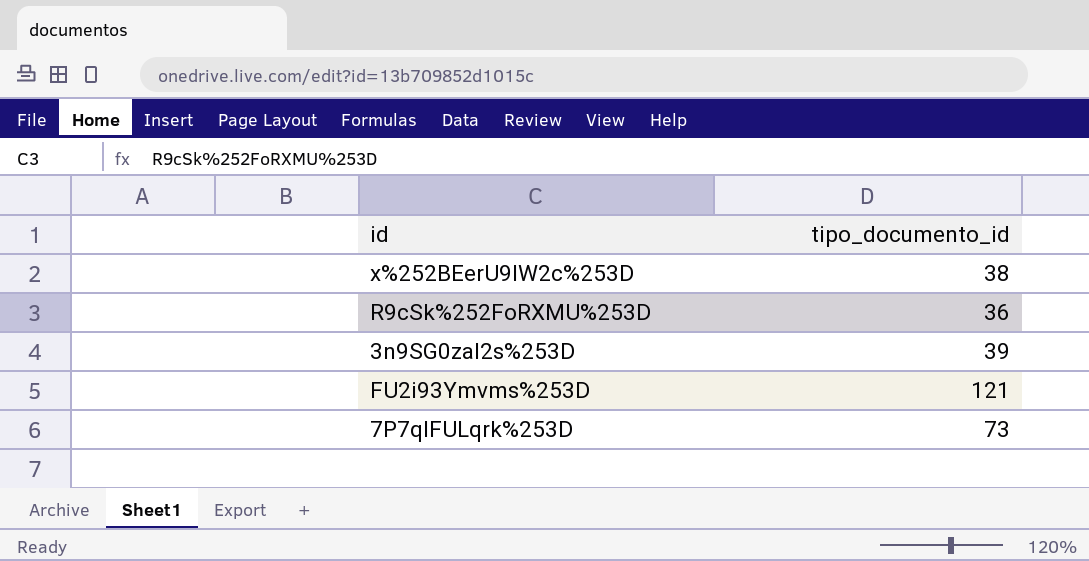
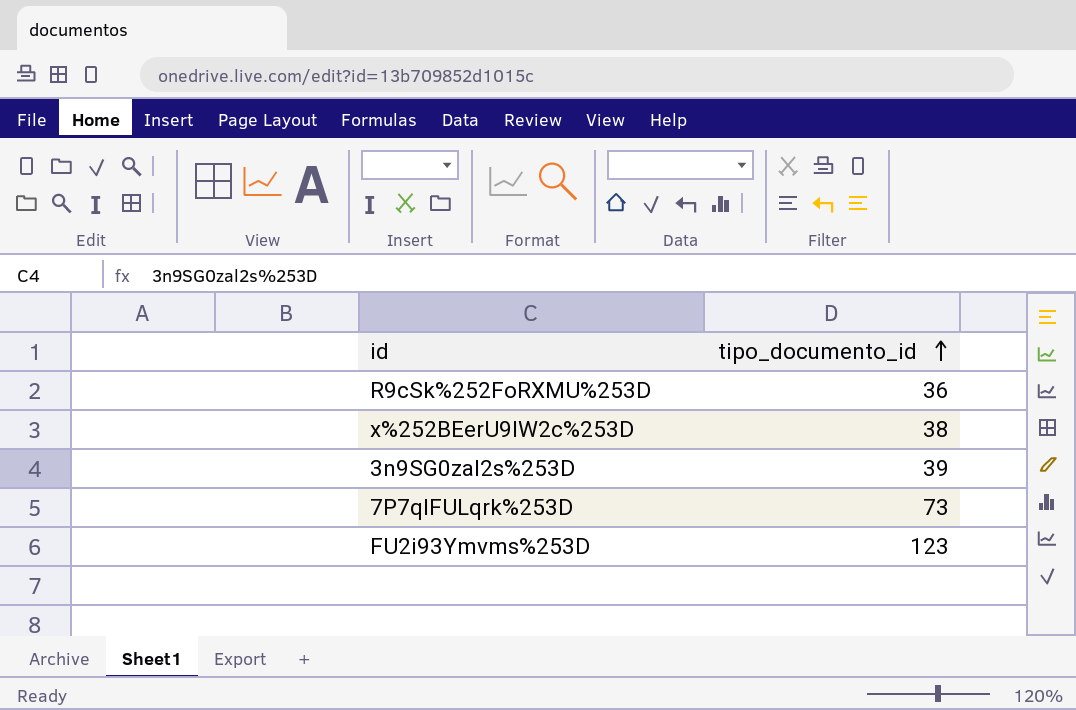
row order: none -> tipo_documento_id ascending
FU2i93Ymvms%253D | tipo_documento_id: 121 -> 123

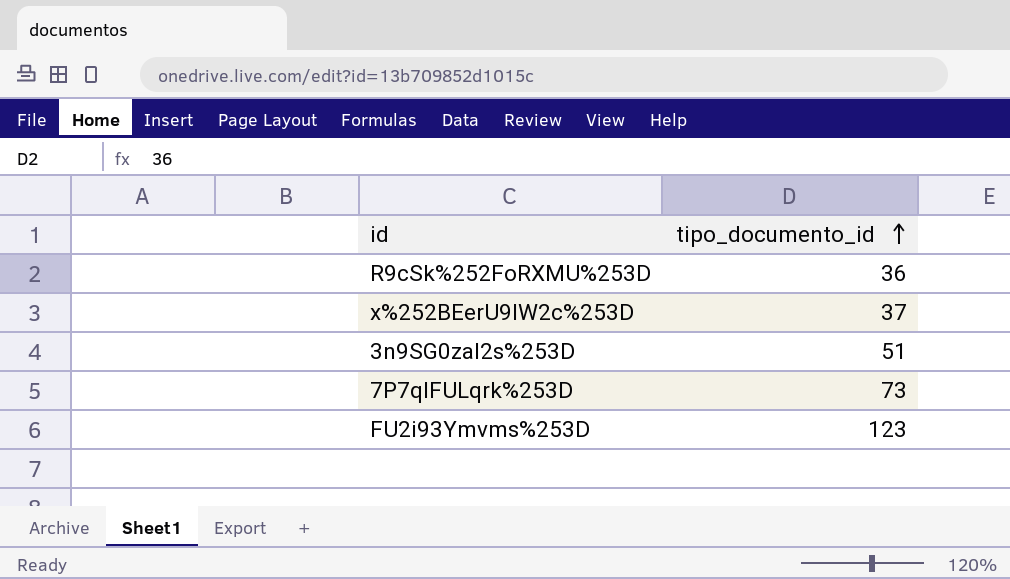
x%252BEerU9IW2c%253D | tipo_documento_id: 38 -> 37
3n9SG0zal2s%253D | tipo_documento_id: 39 -> 51

